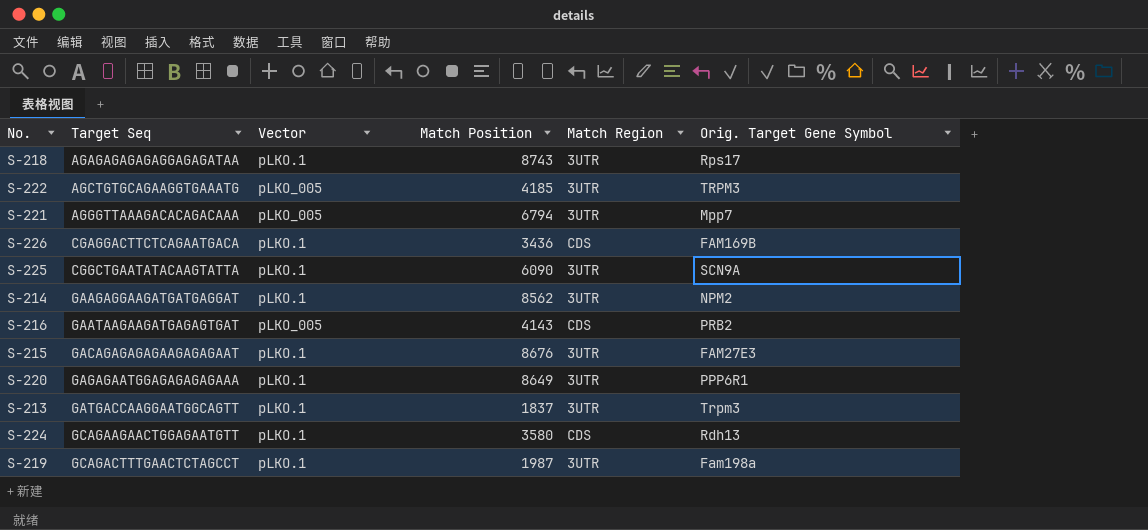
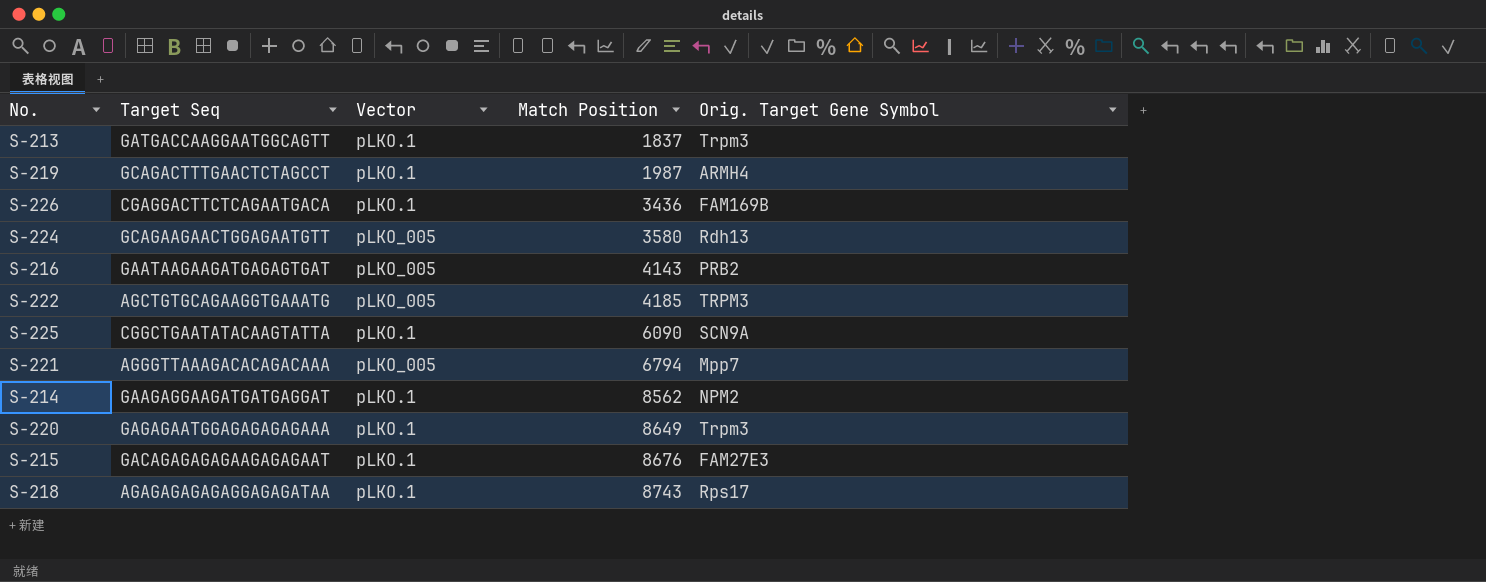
row order: Target Seq ascending -> Match Position ascending
column Match Region | position: 5 -> none
S-219 | Orig. Target Gene Symbol: Fam198a -> ARMH4
S-224 | Vector: pLKO.1 -> pLKO_005
S-220 | Orig. Target Gene Symbol: PPP6R1 -> Trpm3

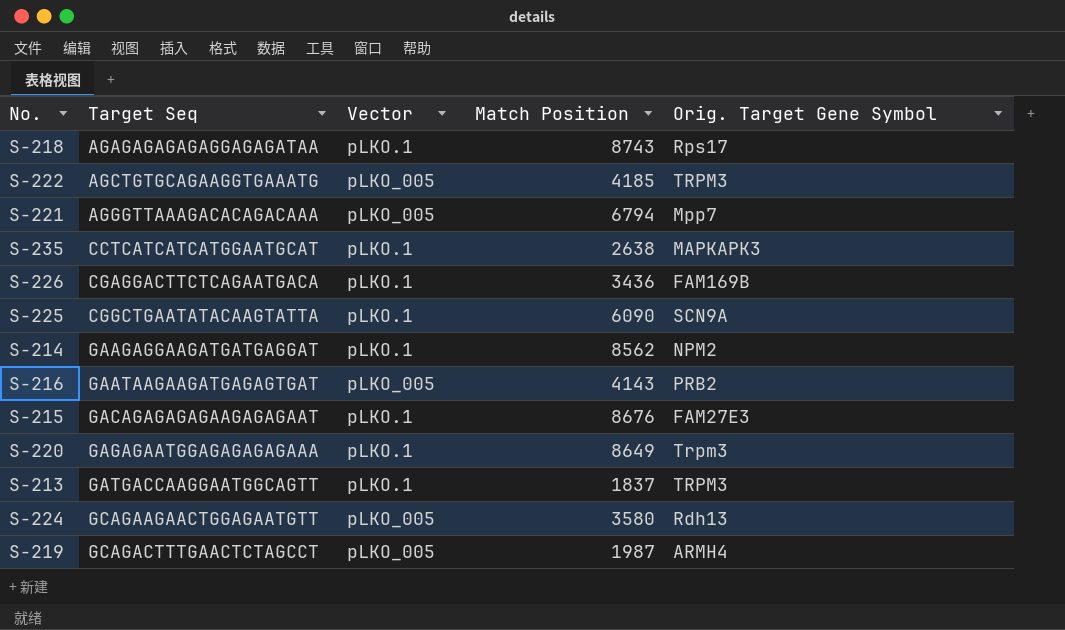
row order: Match Position ascending -> Target Seq ascending
row S-235: none -> CCTCATCATCATGGAATGCAT | pLKO.1 | 2638 | MAPKAPK3
S-213 | Orig. Target Gene Symbol: Trpm3 -> TRPM3
S-219 | Vector: pLKO.1 -> pLKO_005

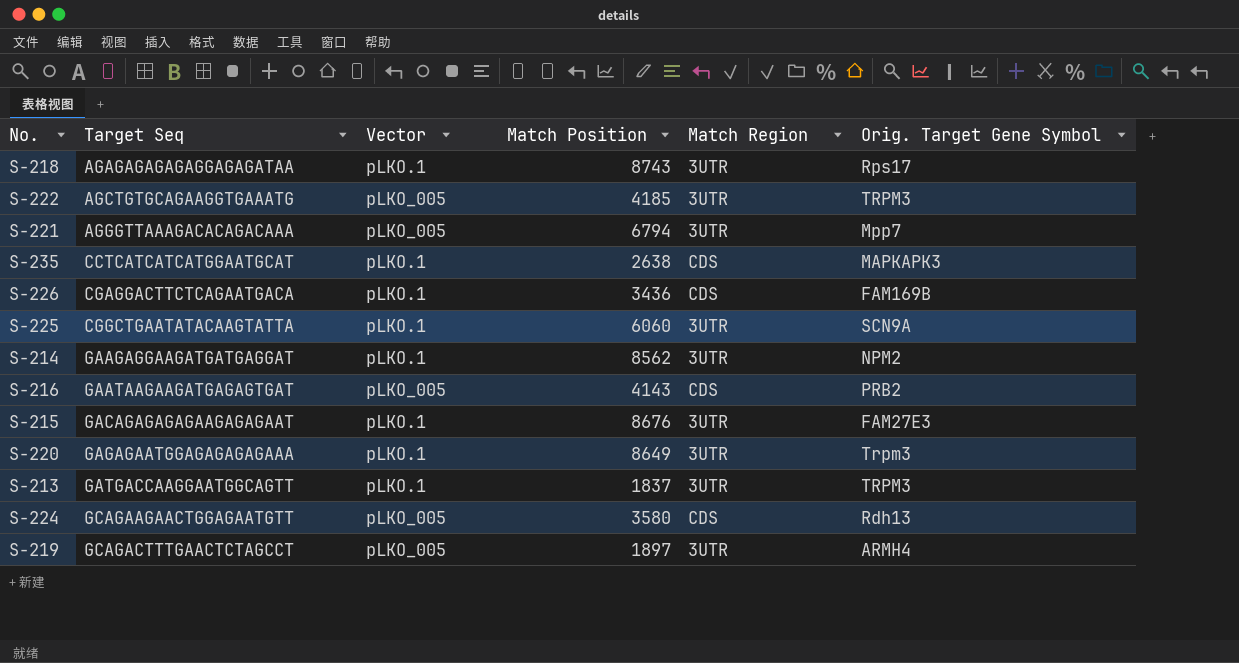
column Match Region | position: none -> 5
S-225 | Match Position: 6090 -> 6060
S-219 | Match Position: 1987 -> 1897

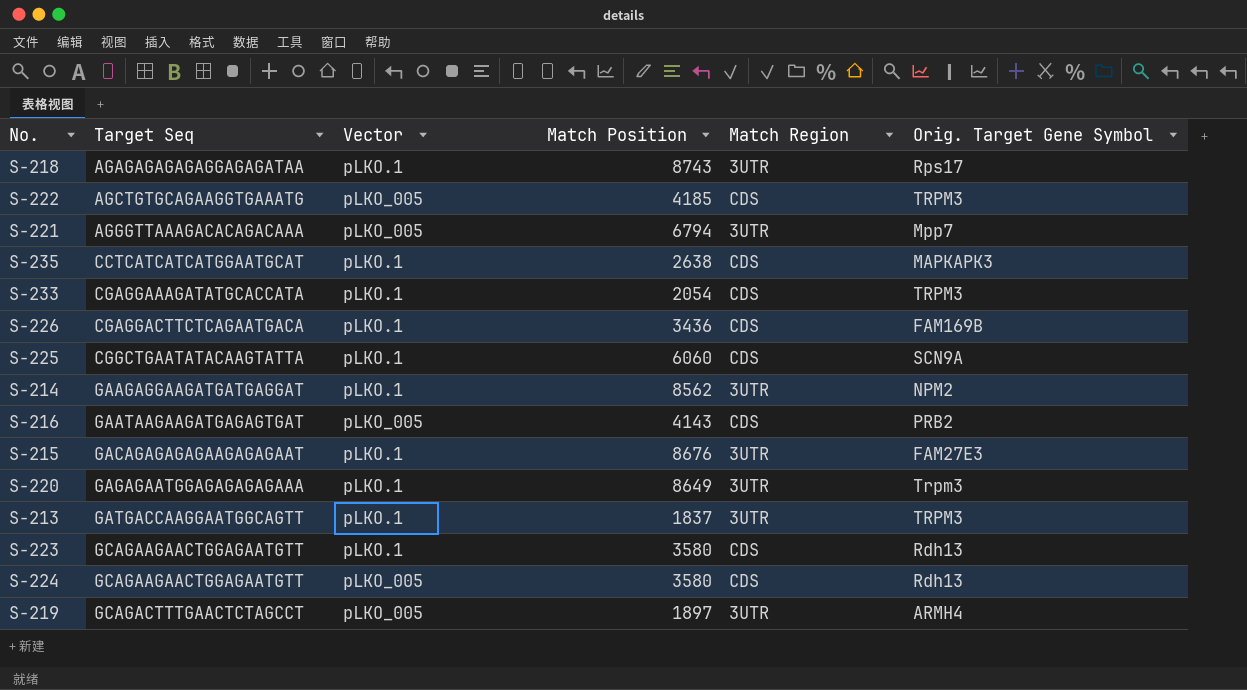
S-222 | Match Region: 3UTR -> CDS
row S-233: none -> CGAGGAAAGATATGCACCATA | pLKO.1 | 2054 | CDS | TRPM3
S-225 | Match Region: 3UTR -> CDS
row S-223: none -> GCAGAAGAACTGGAGAATGTT | pLKO.1 | 3580 | CDS | Rdh13

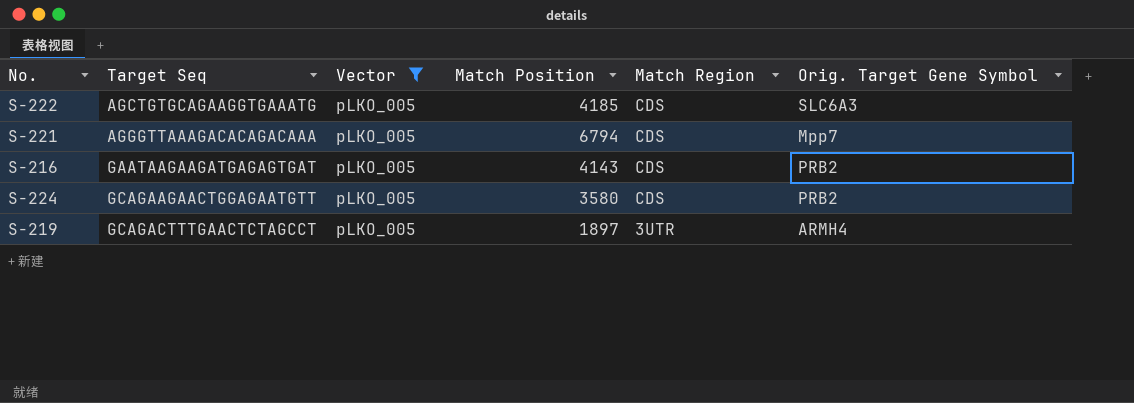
filter: none -> Vector = pLKO_005
S-222 | Orig. Target Gene Symbol: TRPM3 -> SLC6A3
S-221 | Match Region: 3UTR -> CDS
S-224 | Orig. Target Gene Symbol: Rdh13 -> PRB2

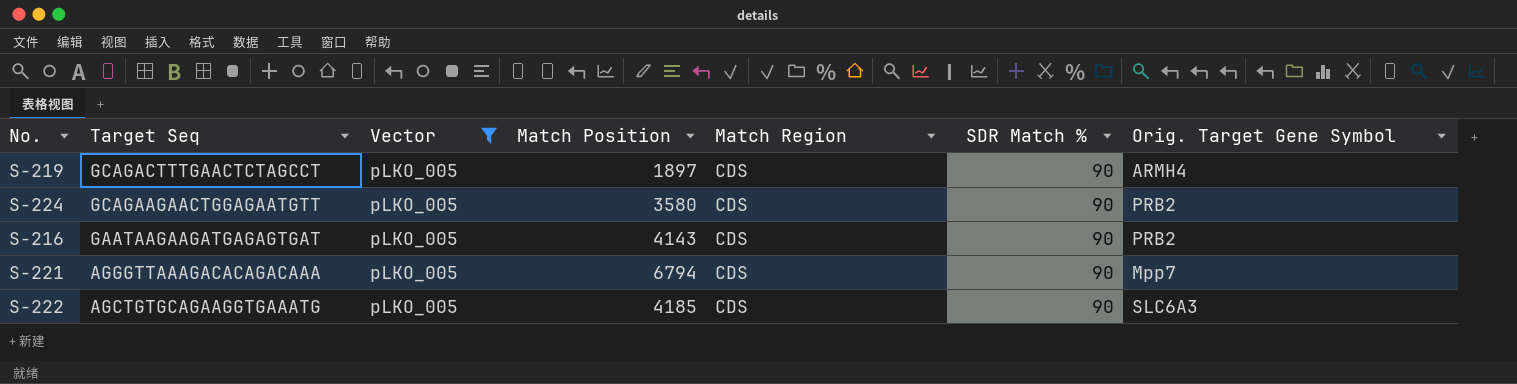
row order: Target Seq ascending -> Target Seq descending
column SDR Match % | position: none -> 6
S-219 | Match Region: 3UTR -> CDS

